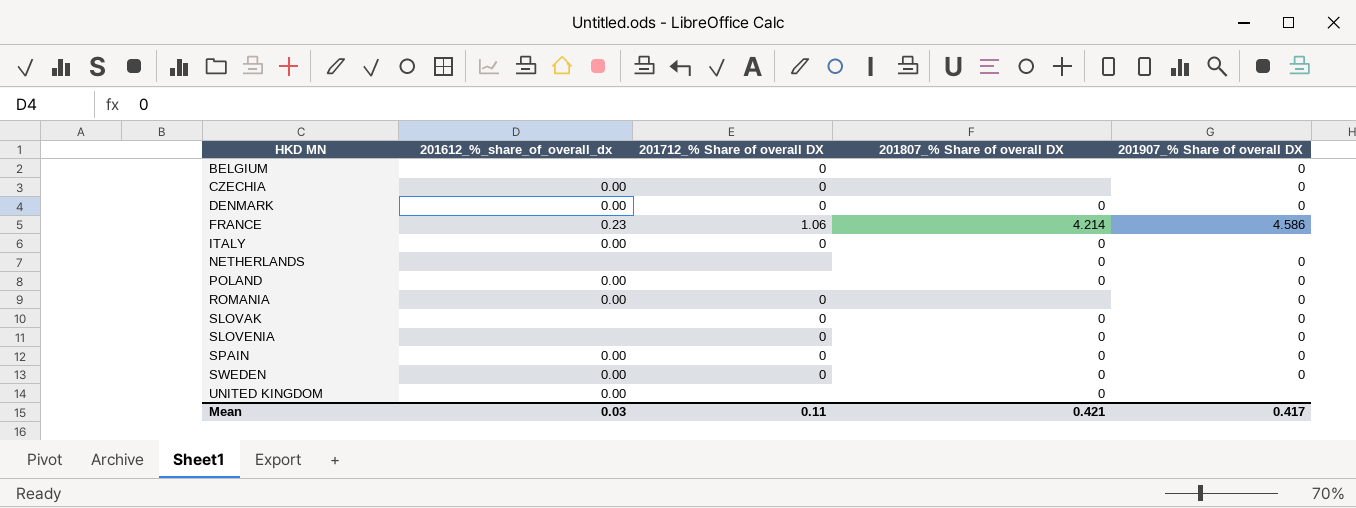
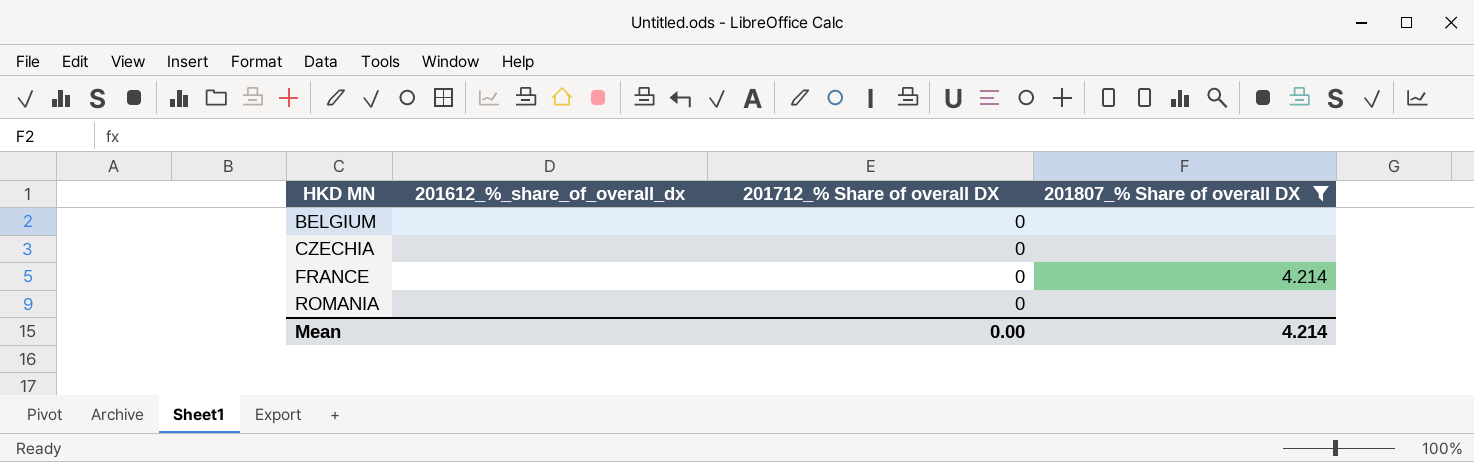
filter: none -> 201807_% Share of overall DX != 0
column 201907_% Share of overall DX | position: 5 -> none
CZECHIA | 201612_%_share_of_overall_dx: 0.00 -> none
FRANCE | 201612_%_share_of_overall_dx: 0.23 -> none
FRANCE | 201712_% Share of overall DX: 1.06 -> 0
ROMANIA | 201612_%_share_of_overall_dx: 0.00 -> none
Mean | 201612_%_share_of_overall_dx: 0.03 -> none
Mean | 201712_% Share of overall DX: 0.11 -> 0.00
Mean | 201807_% Share of overall DX: 0.421 -> 4.214

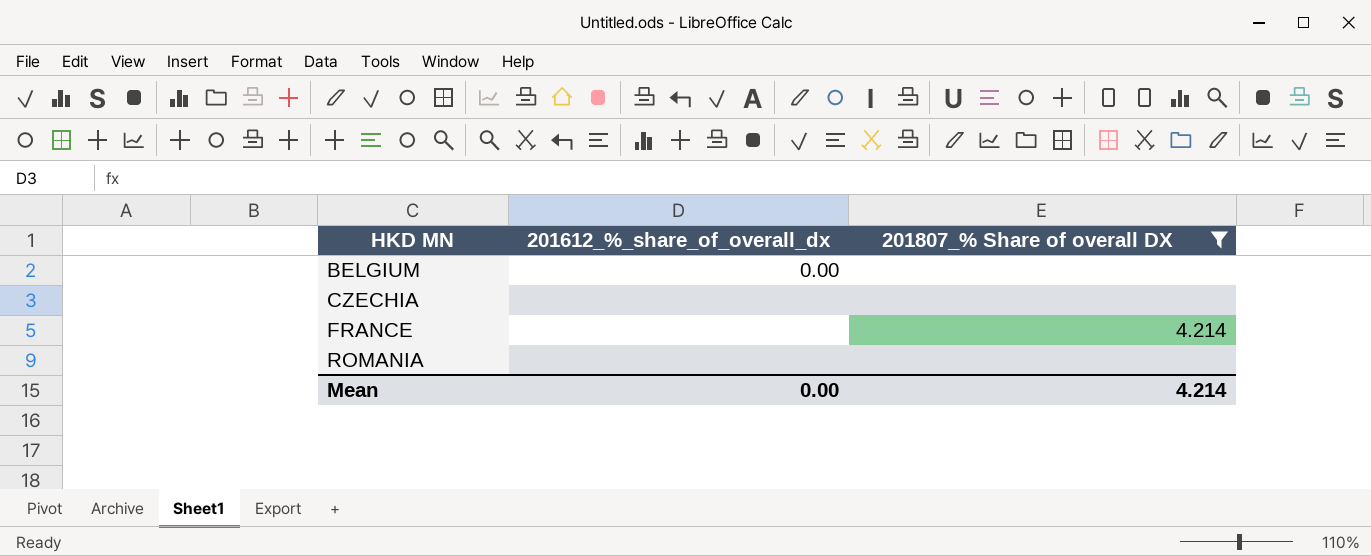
column 201712_% Share of overall DX | position: 3 -> none
BELGIUM | 201612_%_share_of_overall_dx: none -> 0.00
Mean | 201612_%_share_of_overall_dx: none -> 0.00

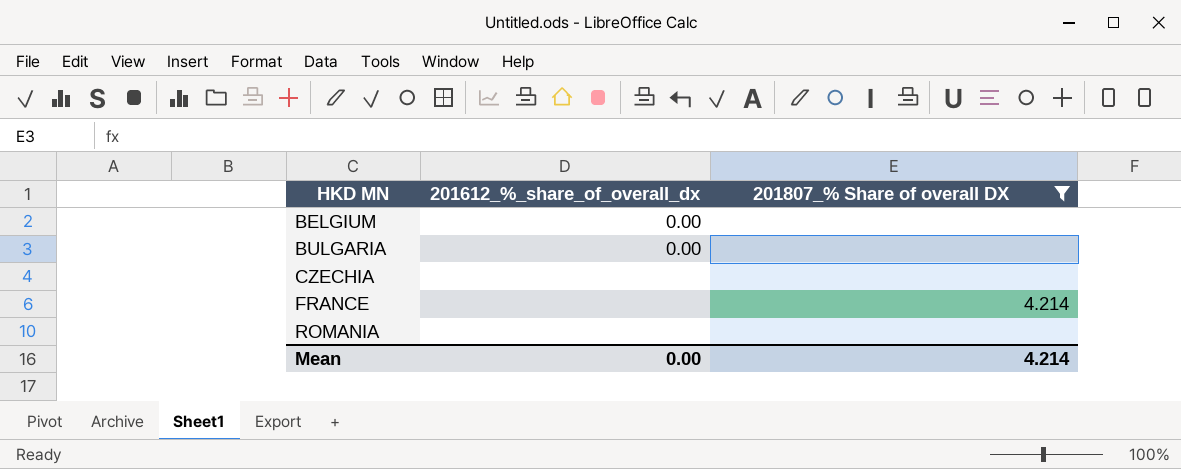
row BULGARIA: none -> 0.00 | none

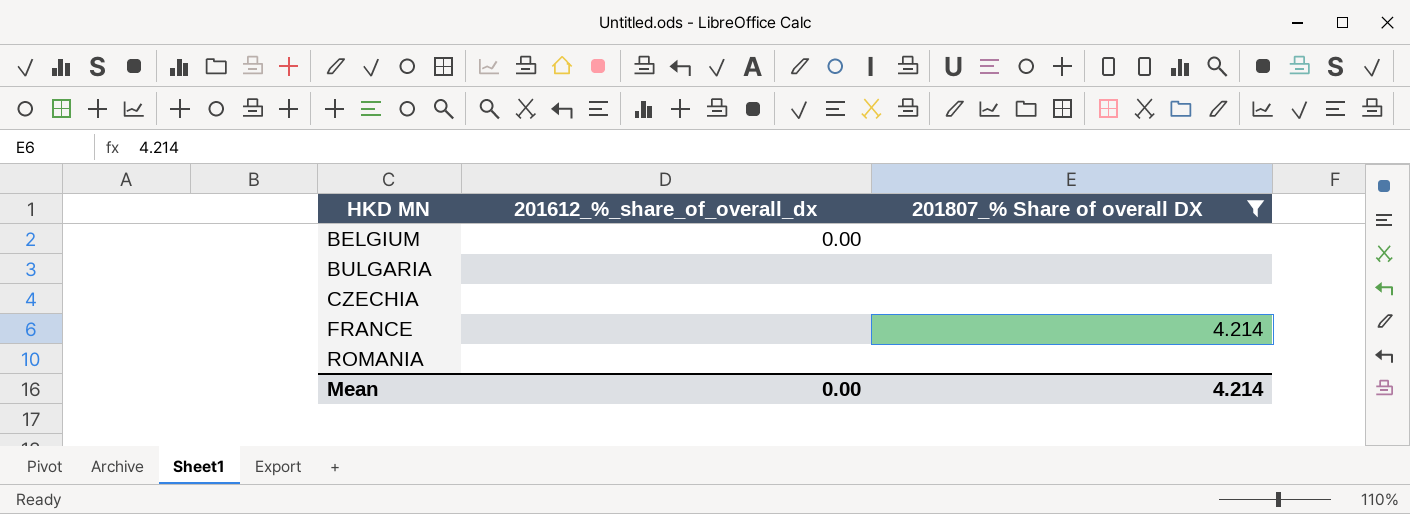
BULGARIA | 201612_%_share_of_overall_dx: 0.00 -> none

